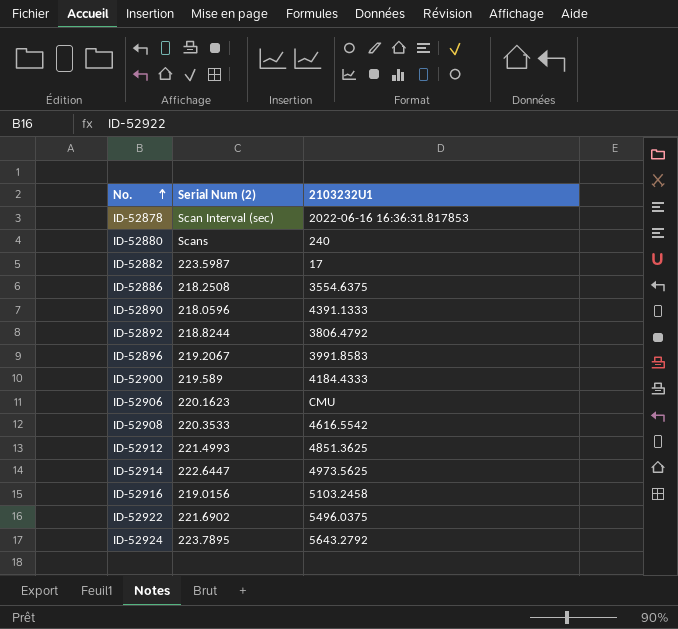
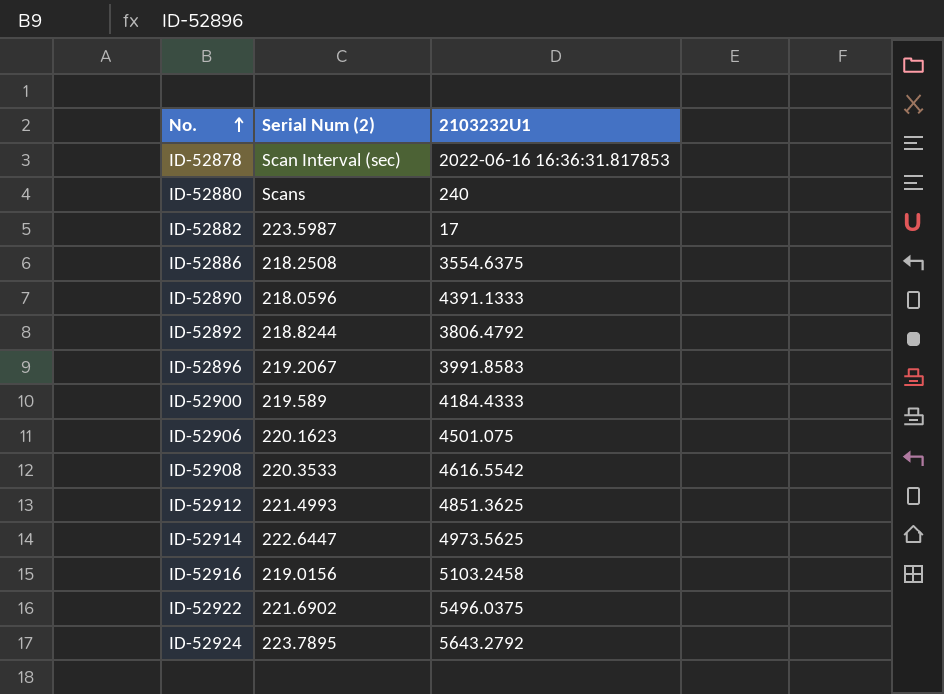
ID-52906 | 2103232U1: CMU -> 4501.075

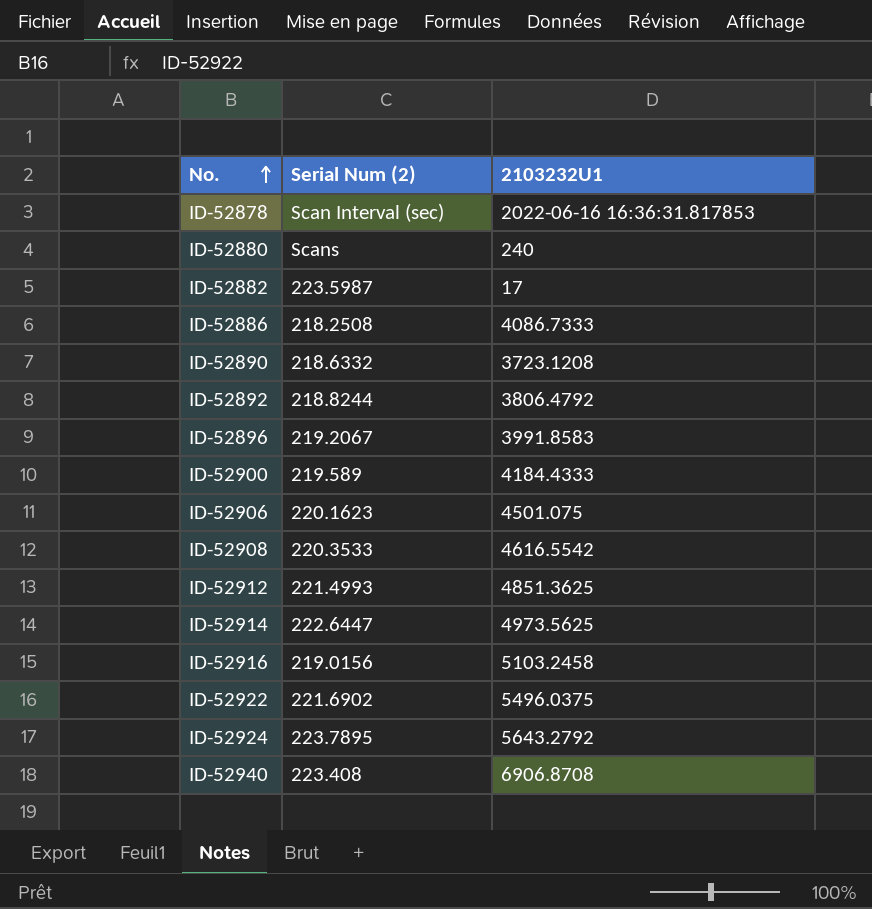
ID-52886 | 2103232U1: 3554.6375 -> 4086.7333
ID-52890 | Serial Num (2): 218.0596 -> 218.6332
ID-52890 | 2103232U1: 4391.1333 -> 3723.1208
row ID-52940: none -> 223.408 | 6906.8708

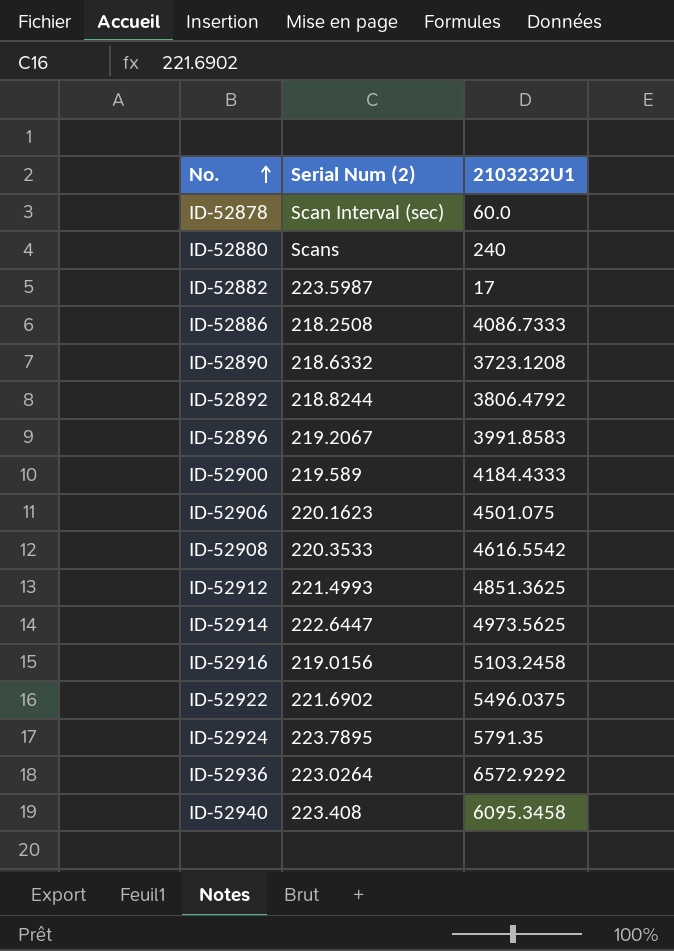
ID-52878 | 2103232U1: 2022-06-16 16:36:31.817853 -> 60.0
ID-52924 | 2103232U1: 5643.2792 -> 5791.35
row ID-52936: none -> 223.0264 | 6572.9292
ID-52940 | 2103232U1: 6906.8708 -> 6095.3458

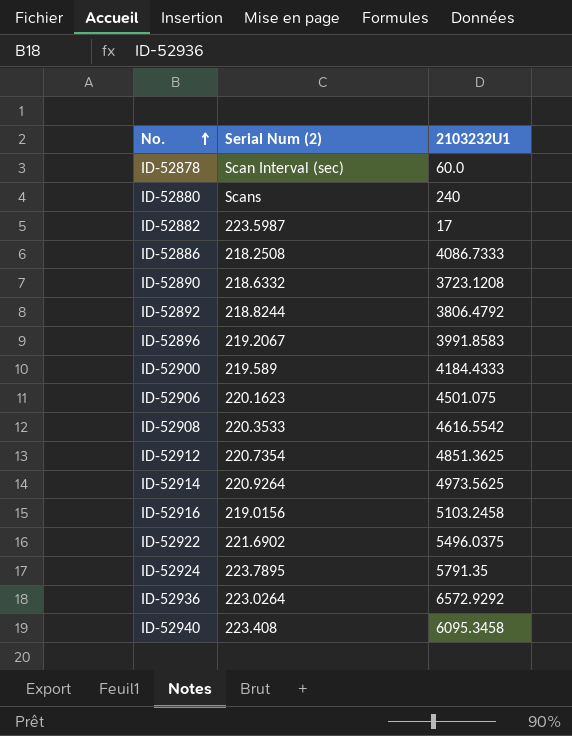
ID-52912 | Serial Num (2): 221.4993 -> 220.7354
ID-52914 | Serial Num (2): 222.6447 -> 220.9264

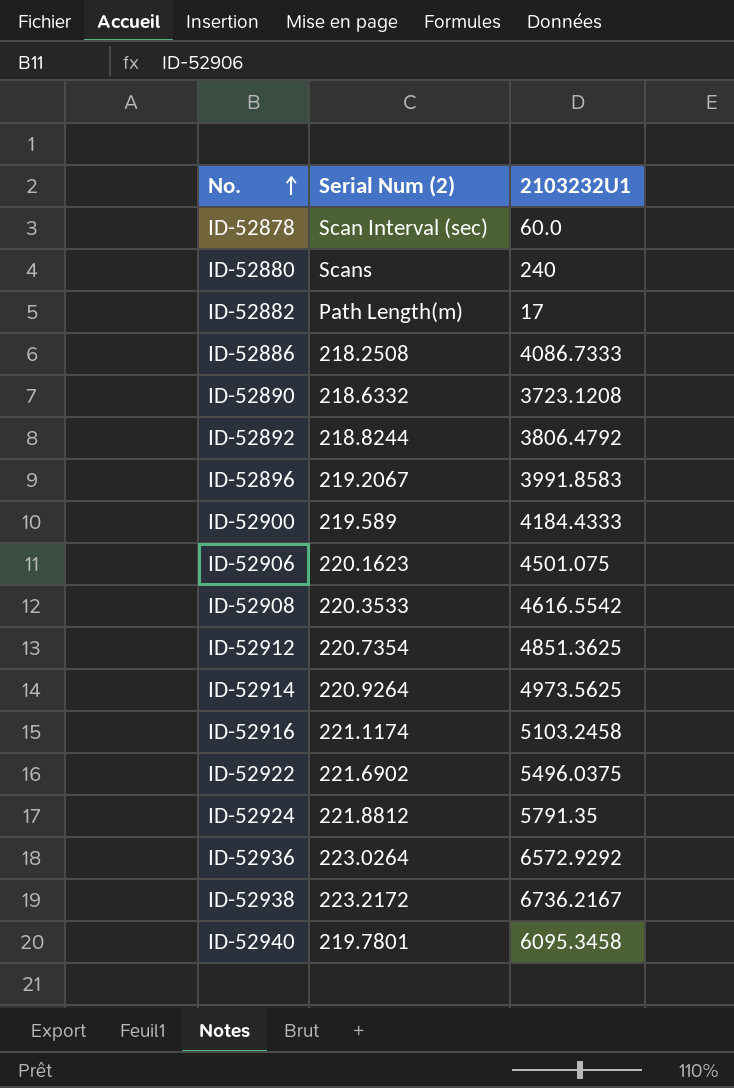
ID-52882 | Serial Num (2): 223.5987 -> Path Length(m)
ID-52916 | Serial Num (2): 219.0156 -> 221.1174
ID-52924 | Serial Num (2): 223.7895 -> 221.8812
row ID-52938: none -> 223.2172 | 6736.2167
ID-52940 | Serial Num (2): 223.408 -> 219.7801

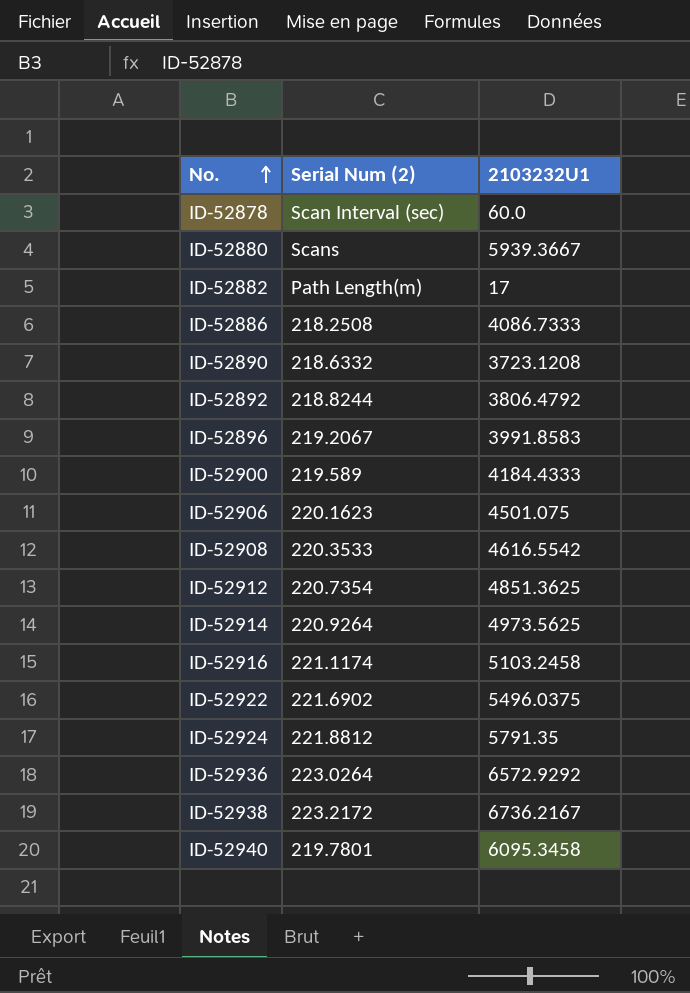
ID-52880 | 2103232U1: 240 -> 5939.3667

